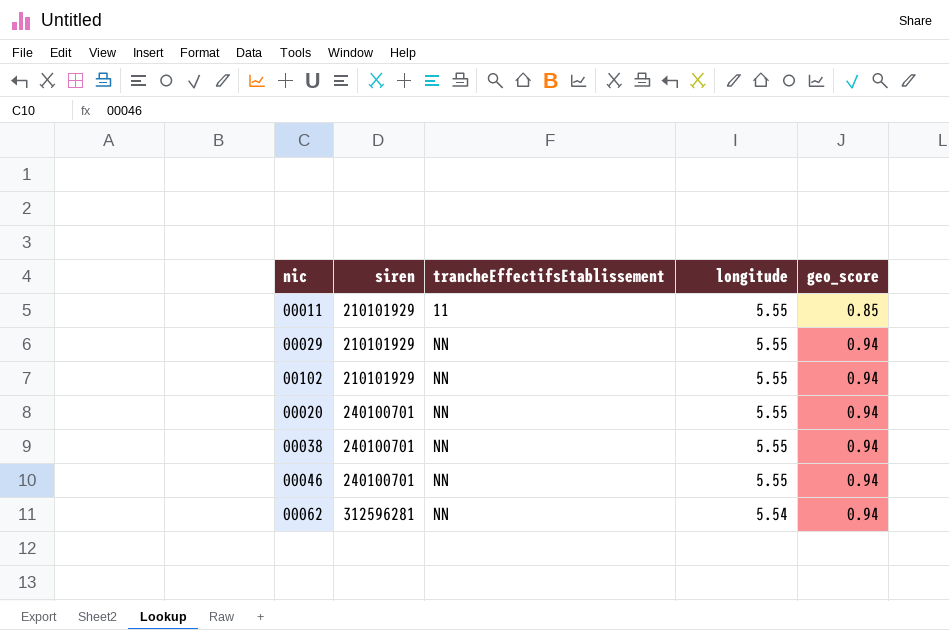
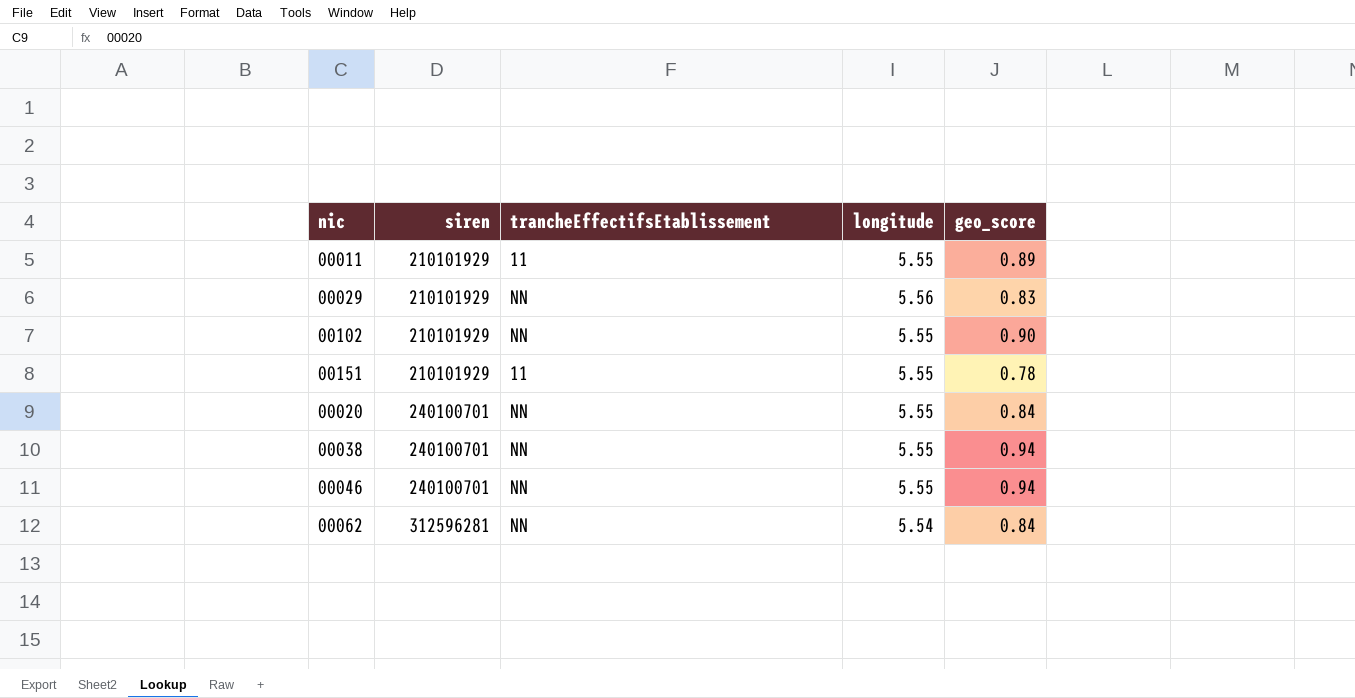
00011 | geo_score: 0.85 -> 0.89
00029 | longitude: 5.55 -> 5.56
00029 | geo_score: 0.94 -> 0.83
00102 | geo_score: 0.94 -> 0.90
row 00151: none -> 210101929 | 11 | 5.55 | 0.78
00020 | geo_score: 0.94 -> 0.84
00062 | geo_score: 0.94 -> 0.84

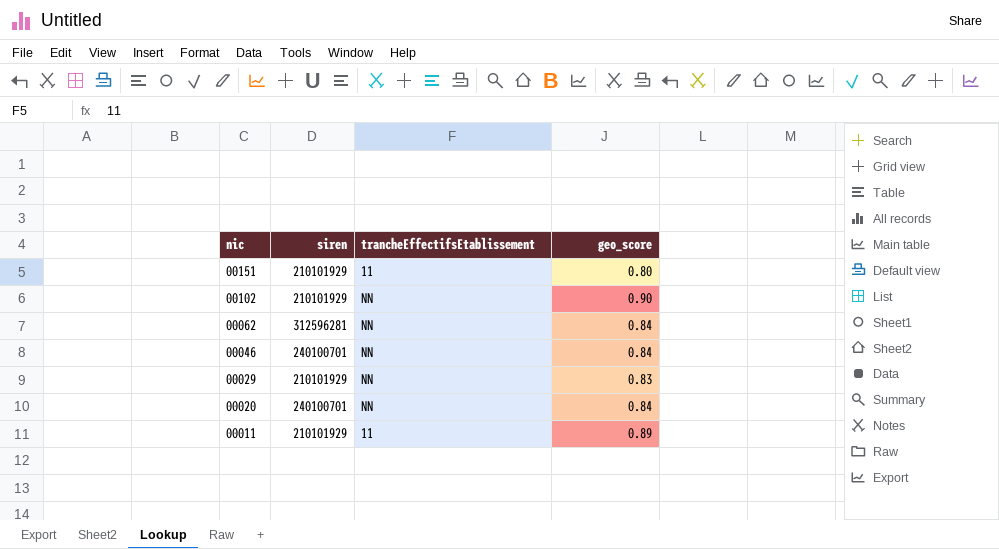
row order: siren ascending -> nic descending
column longitude | position: 4 -> none
row 00038: 240100701 | NN | 5.55 | 0.94 -> none
00151 | geo_score: 0.78 -> 0.80
00046 | geo_score: 0.94 -> 0.84

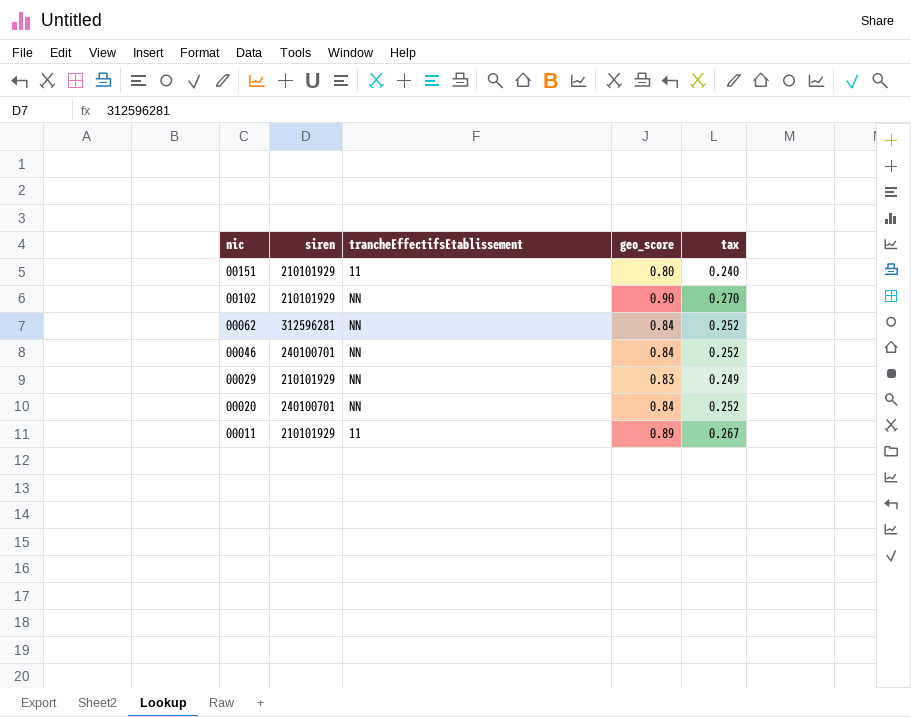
column tax | formula: none -> [geo_score] * 0.3

